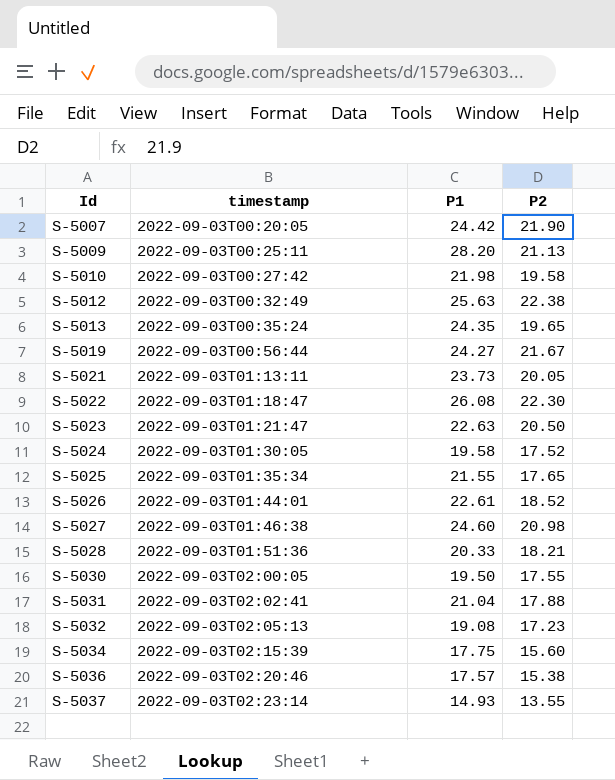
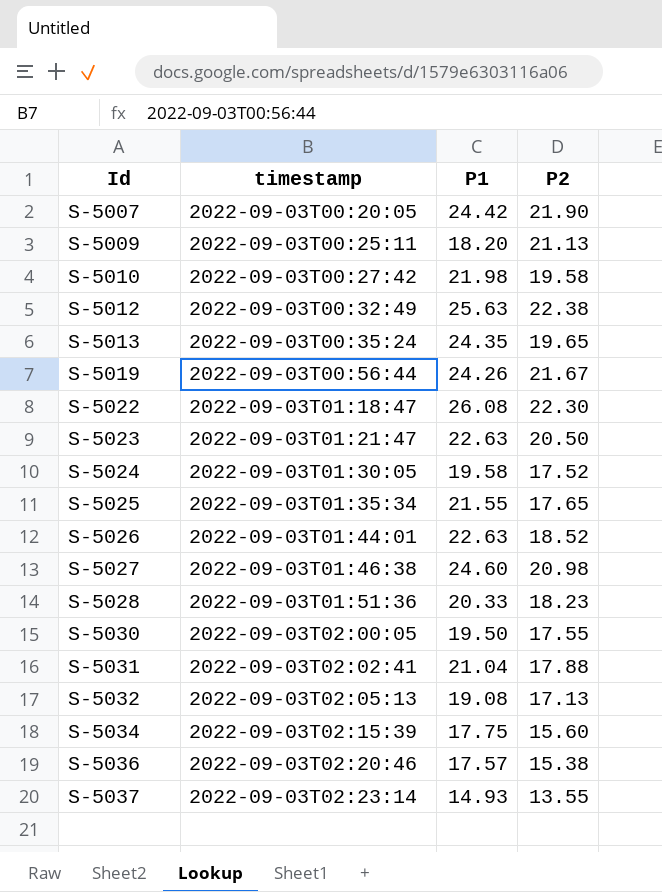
row S-5021: 2022-09-03T01:13:11 | 23.73 | 20.05 -> none
S-5009 | P1: 28.20 -> 18.20
S-5019 | P1: 24.27 -> 24.26
S-5026 | P1: 22.61 -> 22.63
S-5028 | P2: 18.21 -> 18.23
S-5032 | P2: 17.23 -> 17.13

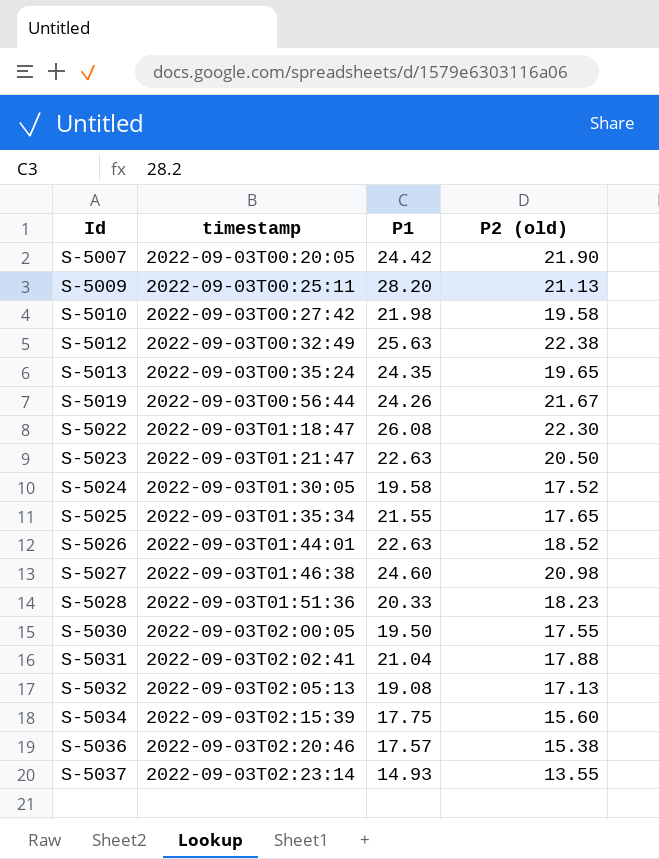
column name: P2 -> P2 (old)
S-5009 | P1: 18.20 -> 28.20

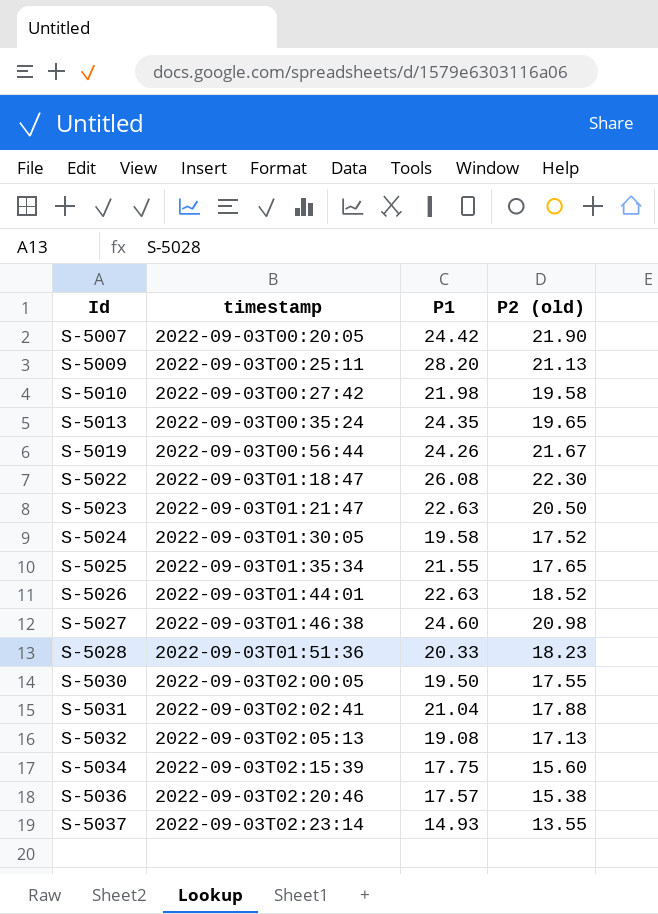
row S-5012: 2022-09-03T00:32:49 | 25.63 | 22.38 -> none

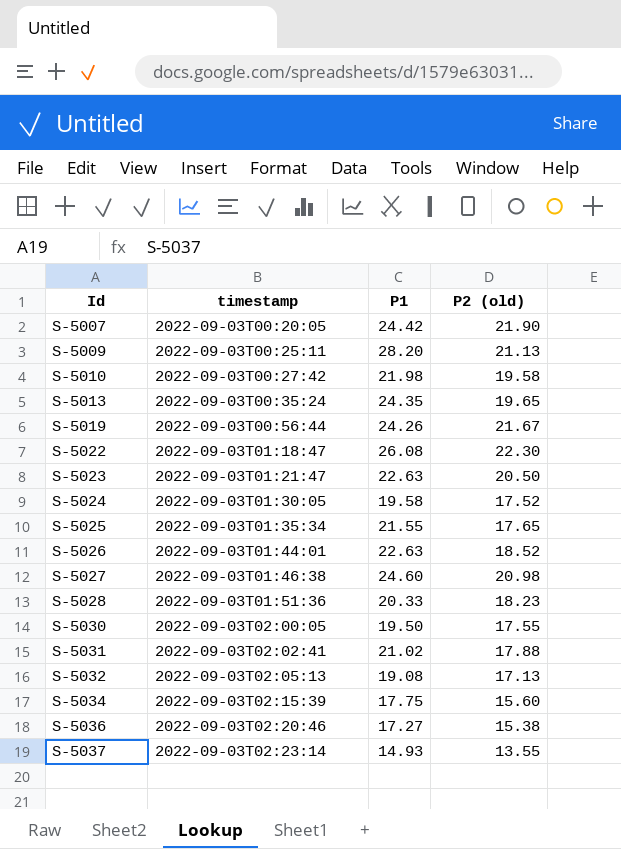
S-5031 | P1: 21.04 -> 21.02
S-5036 | P1: 17.57 -> 17.27

